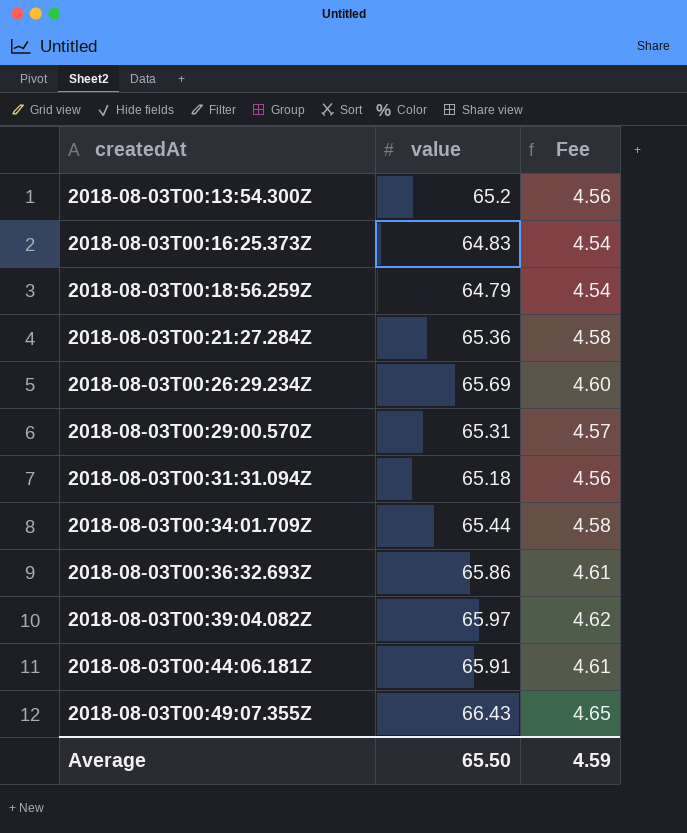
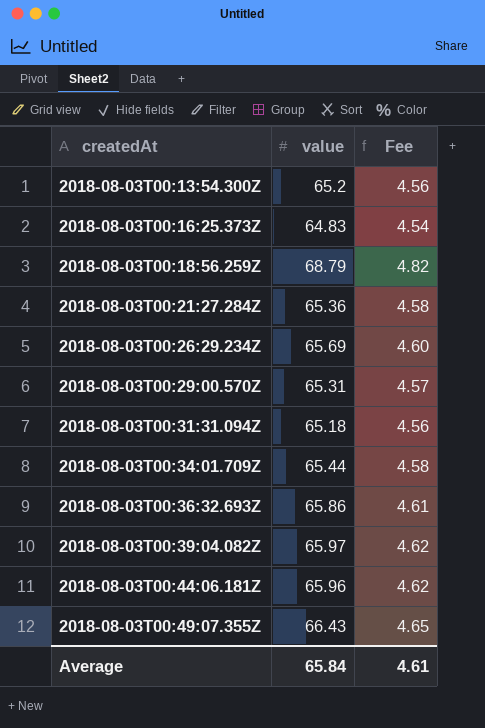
2018-08-03T00:18:56.259Z | value: 64.79 -> 68.79
2018-08-03T00:18:56.259Z | Fee: 4.54 -> 4.82
2018-08-03T00:44:06.181Z | value: 65.91 -> 65.96
2018-08-03T00:44:06.181Z | Fee: 4.61 -> 4.62
Average | value: 65.50 -> 65.84
Average | Fee: 4.59 -> 4.61

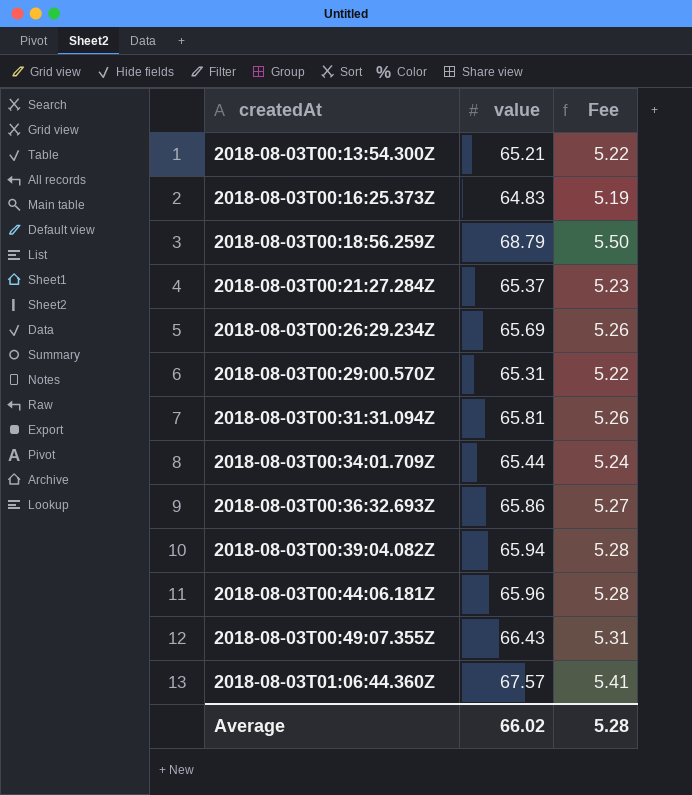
column Fee | formula: [value] * 0.07 -> [value] * 0.08
2018-08-03T00:13:54.300Z | value: 65.2 -> 65.21
2018-08-03T00:21:27.284Z | value: 65.36 -> 65.37
2018-08-03T00:31:31.094Z | value: 65.18 -> 65.81
2018-08-03T00:39:04.082Z | value: 65.97 -> 65.94
row 2018-08-03T01:06:44.360Z: none -> 67.57 | 5.41
Average | value: 65.84 -> 66.02
Average | Fee: 4.61 -> 5.28

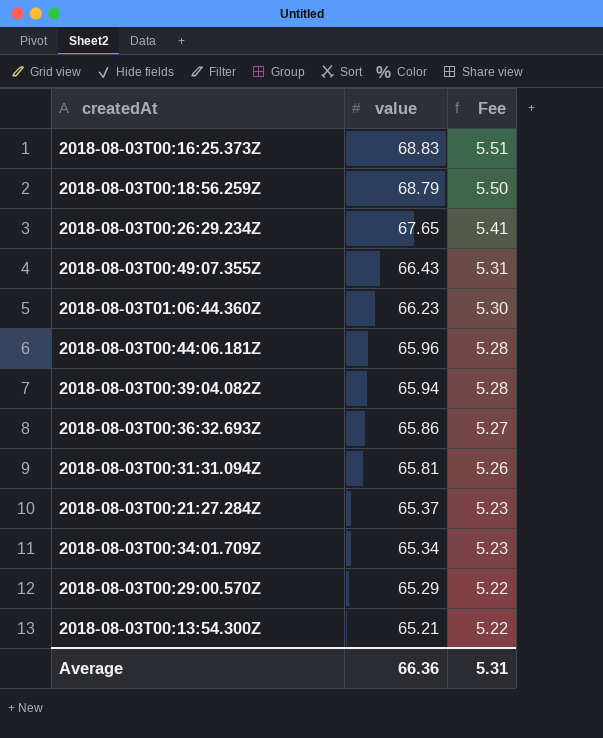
row order: createdAt ascending -> value descending
2018-08-03T00:16:25.373Z | value: 64.83 -> 68.83
2018-08-03T00:16:25.373Z | Fee: 5.19 -> 5.51
2018-08-03T00:26:29.234Z | value: 65.69 -> 67.65
2018-08-03T00:26:29.234Z | Fee: 5.26 -> 5.41
2018-08-03T01:06:44.360Z | value: 67.57 -> 66.23
2018-08-03T01:06:44.360Z | Fee: 5.41 -> 5.30
2018-08-03T00:34:01.709Z | value: 65.44 -> 65.34
2018-08-03T00:34:01.709Z | Fee: 5.24 -> 5.23
2018-08-03T00:29:00.570Z | value: 65.31 -> 65.29
Average | value: 66.02 -> 66.36
Average | Fee: 5.28 -> 5.31

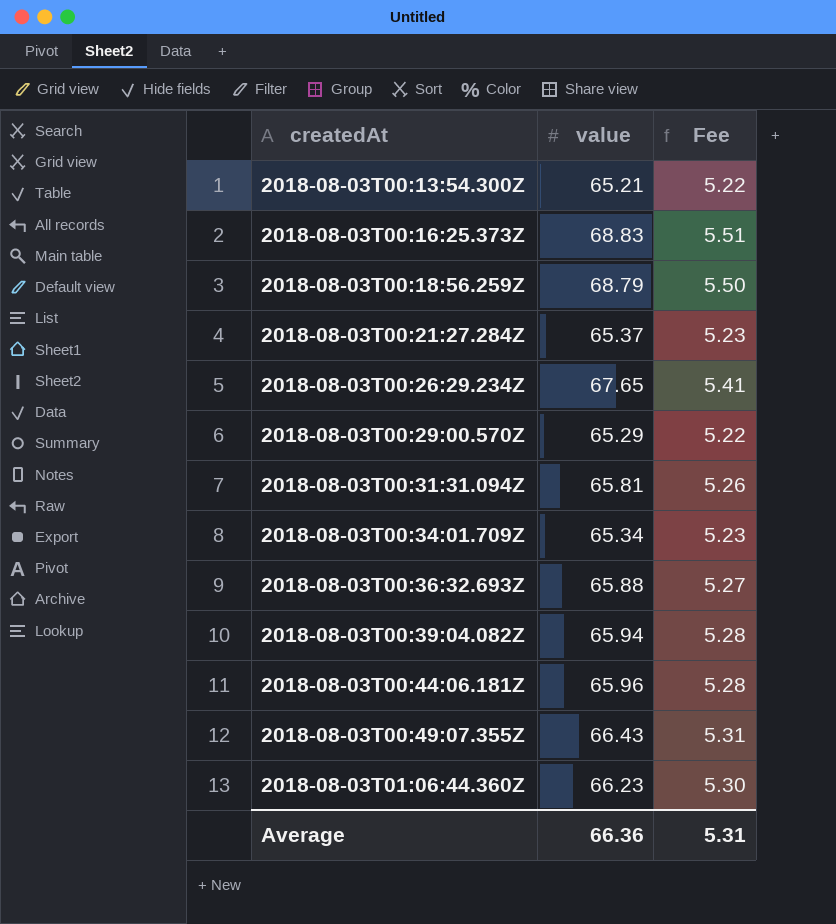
row order: value descending -> createdAt ascending
2018-08-03T00:36:32.693Z | value: 65.86 -> 65.88

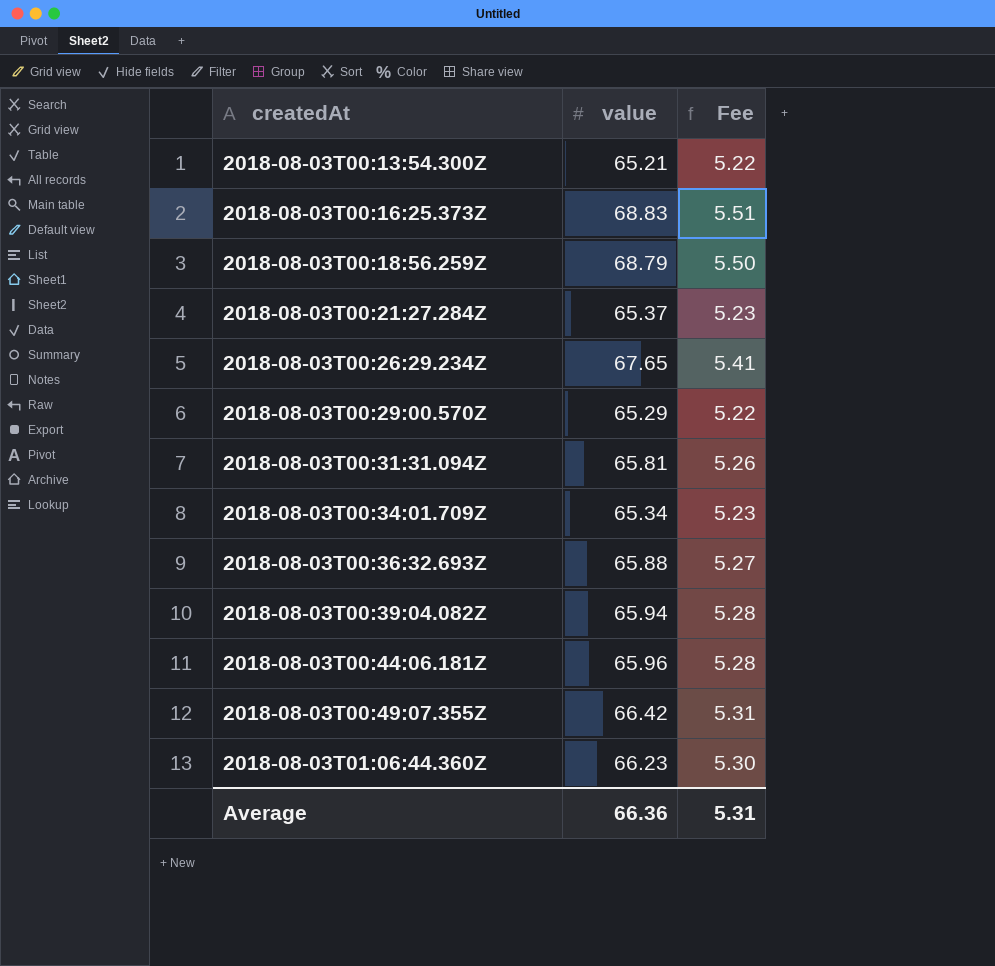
2018-08-03T00:49:07.355Z | value: 66.43 -> 66.42

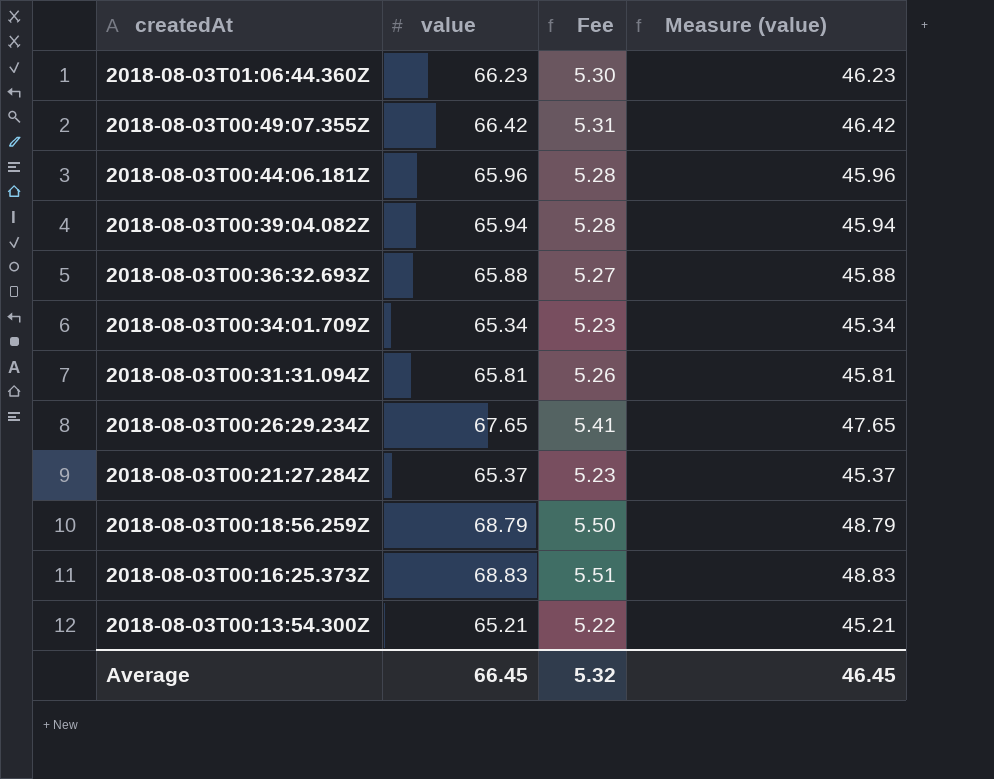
row order: createdAt ascending -> createdAt descending
column Measure (value) | formula: none -> [value] - 20
row 2018-08-03T00:29:00.570Z: 65.29 | 5.22 -> none
Average | value: 66.36 -> 66.45
Average | Fee: 5.31 -> 5.32

